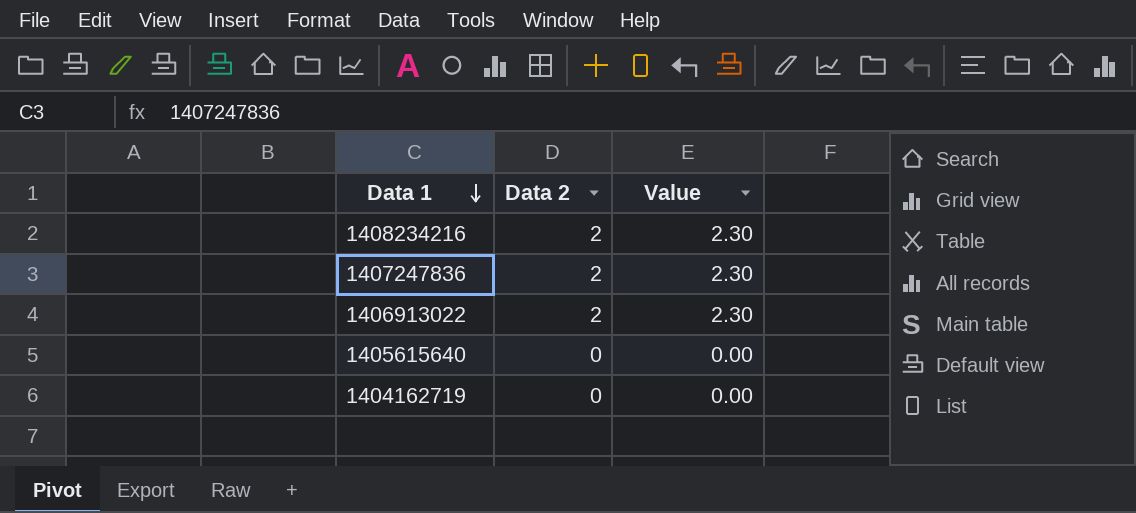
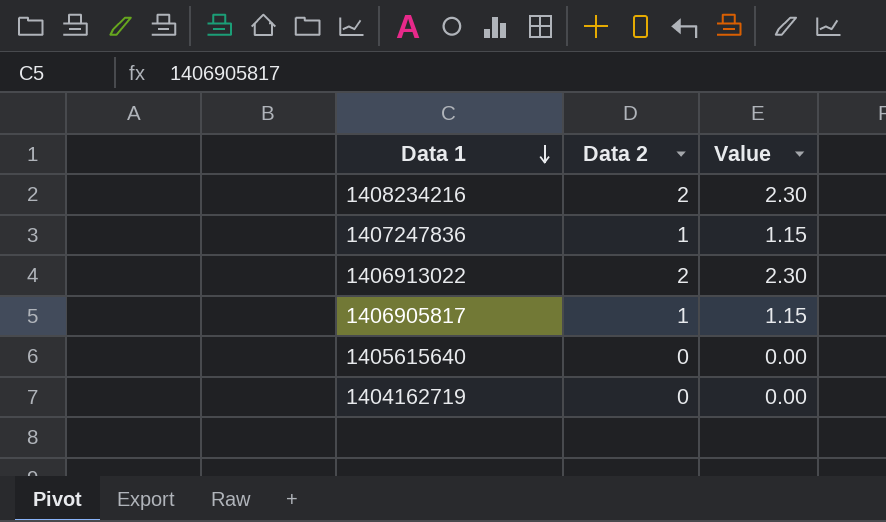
1407247836 | Data 2: 2 -> 1
1407247836 | Value: 2.30 -> 1.15
row 1406905817: none -> 1 | 1.15

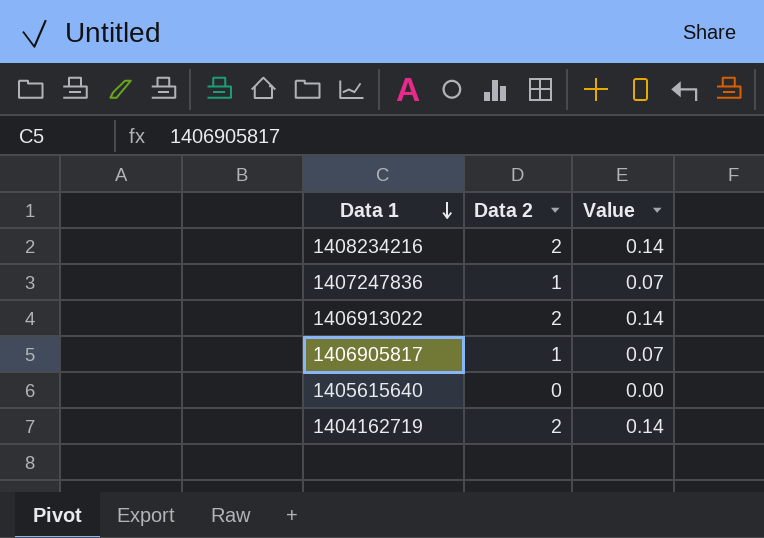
column Value | formula: [Data 2] * 1.15 -> [Data 2] * 0.07
1404162719 | Data 2: 0 -> 2

